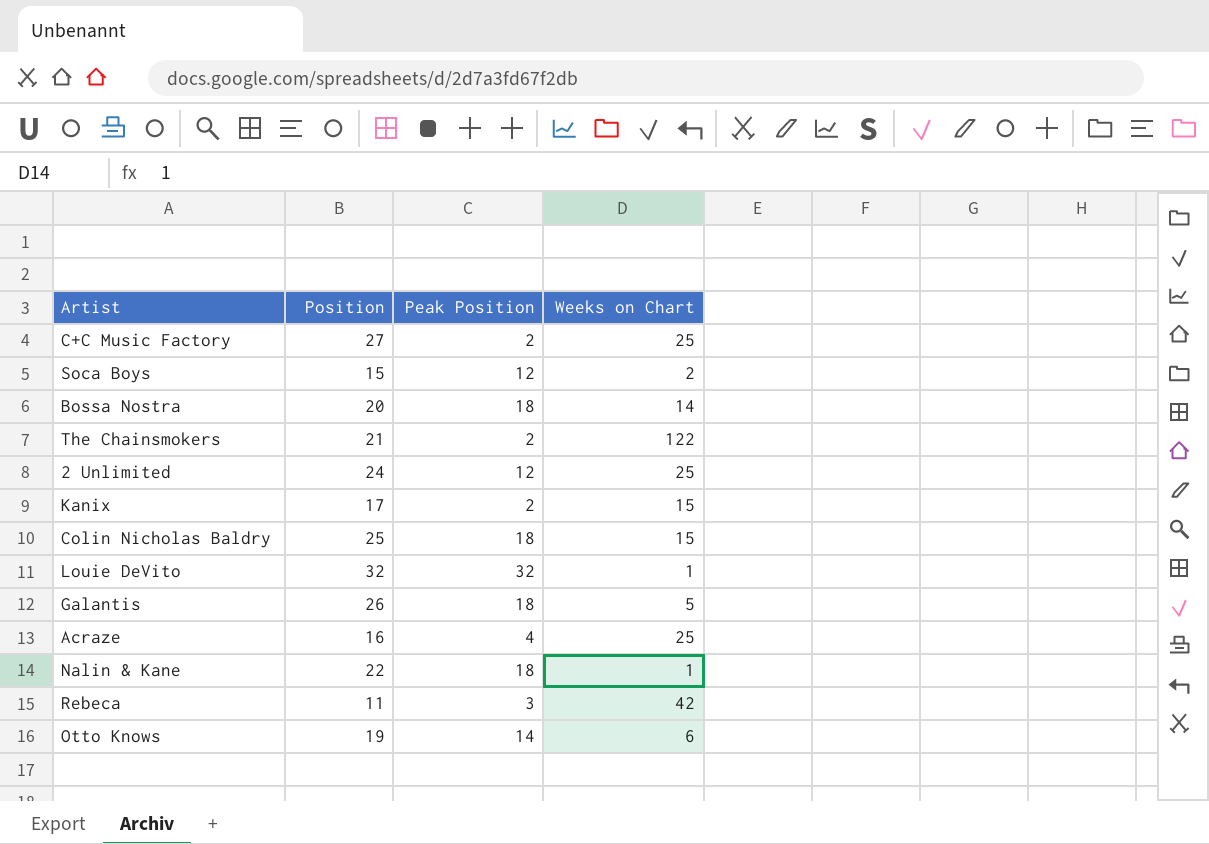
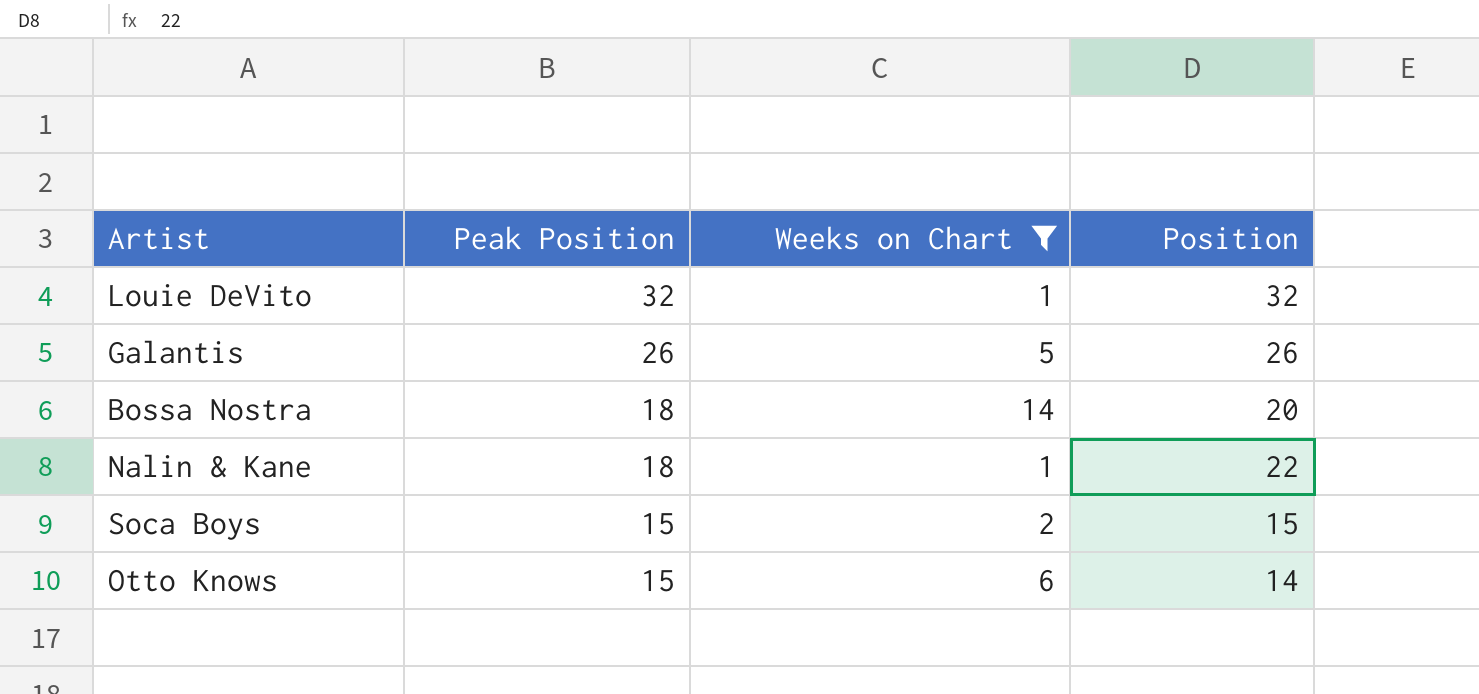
filter: none -> Weeks on Chart <= 14
row order: none -> Peak Position descending
column Position | position: 2 -> 4
Galantis | Peak Position: 18 -> 26
Soca Boys | Peak Position: 12 -> 15
Otto Knows | Peak Position: 14 -> 15
Otto Knows | Position: 19 -> 14

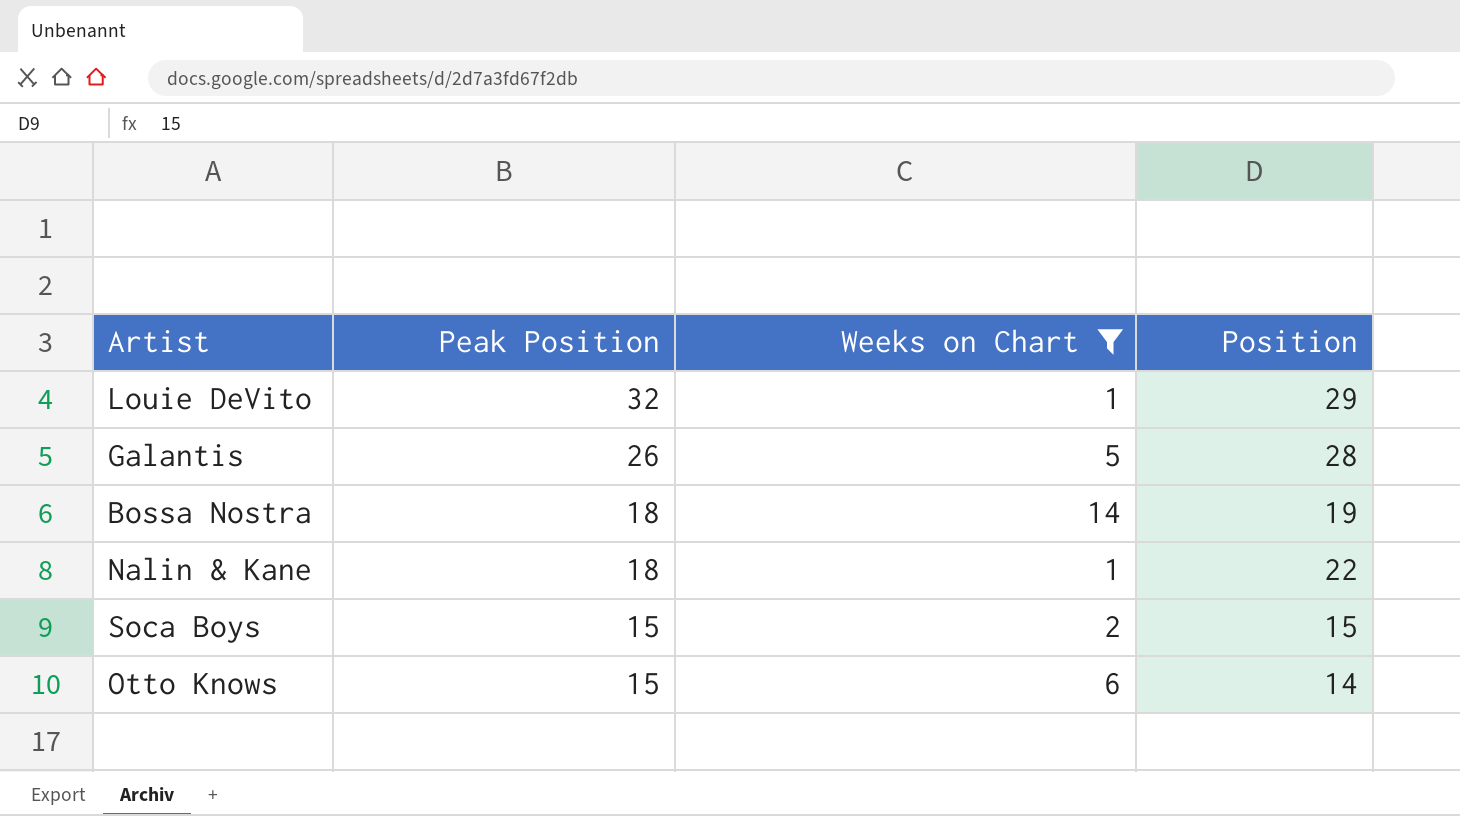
Louie DeVito | Position: 32 -> 29
Galantis | Position: 26 -> 28
Bossa Nostra | Position: 20 -> 19

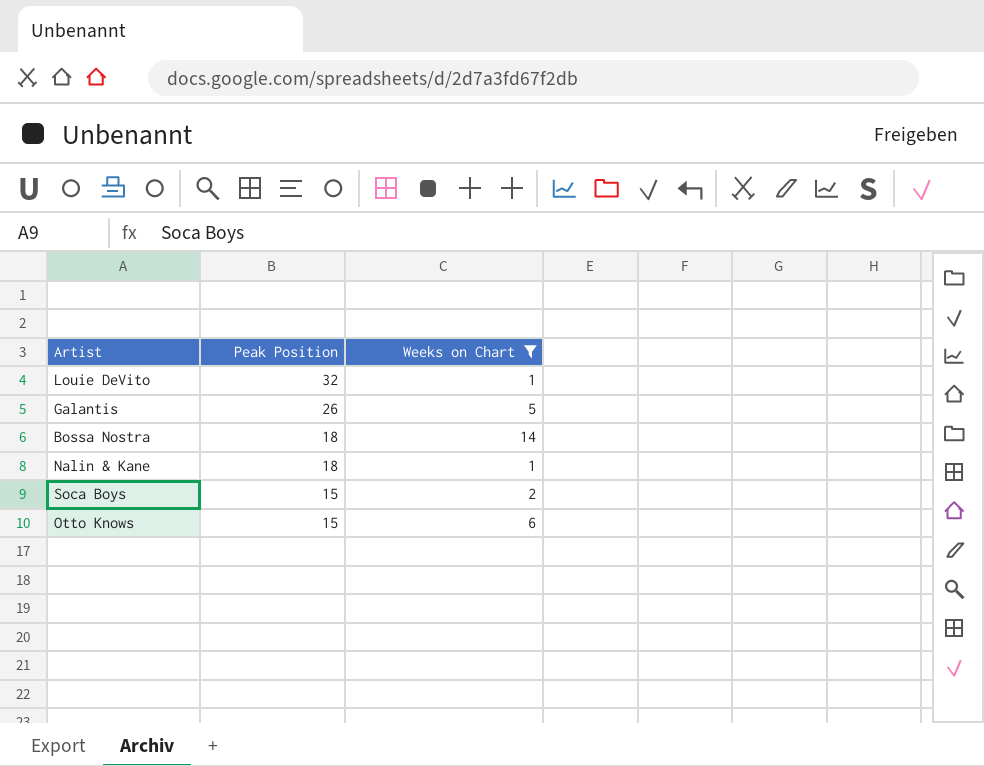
column Position | position: 4 -> none

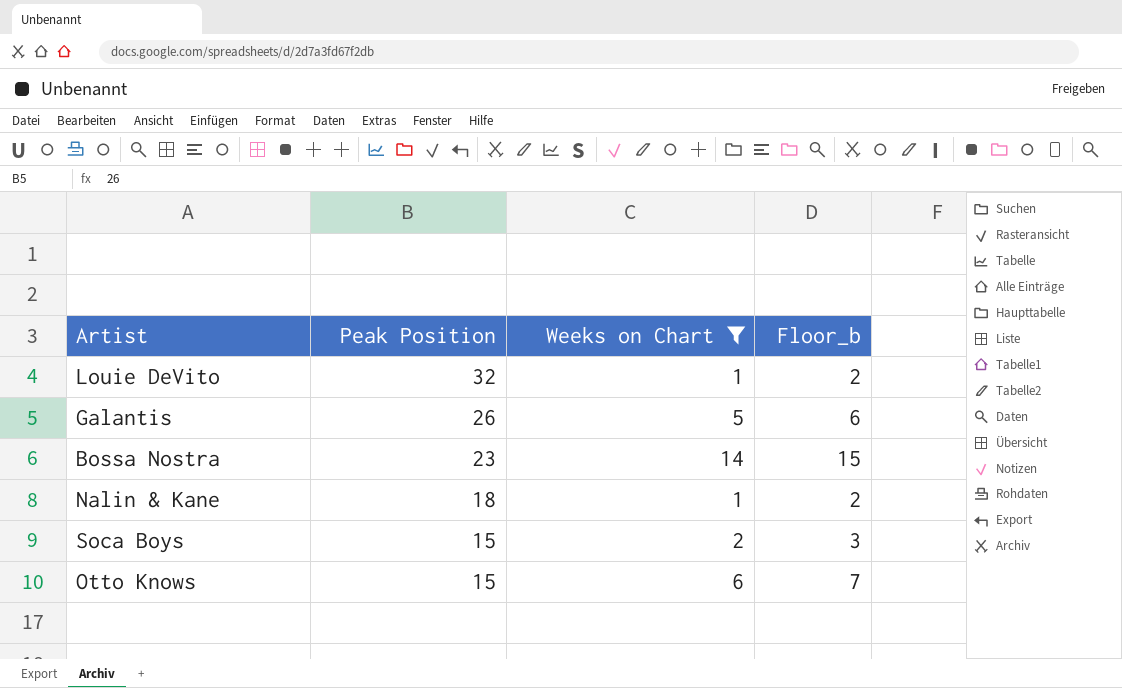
column Floor_b | formula: none -> [Weeks on Chart] + 1
Bossa Nostra | Peak Position: 18 -> 23

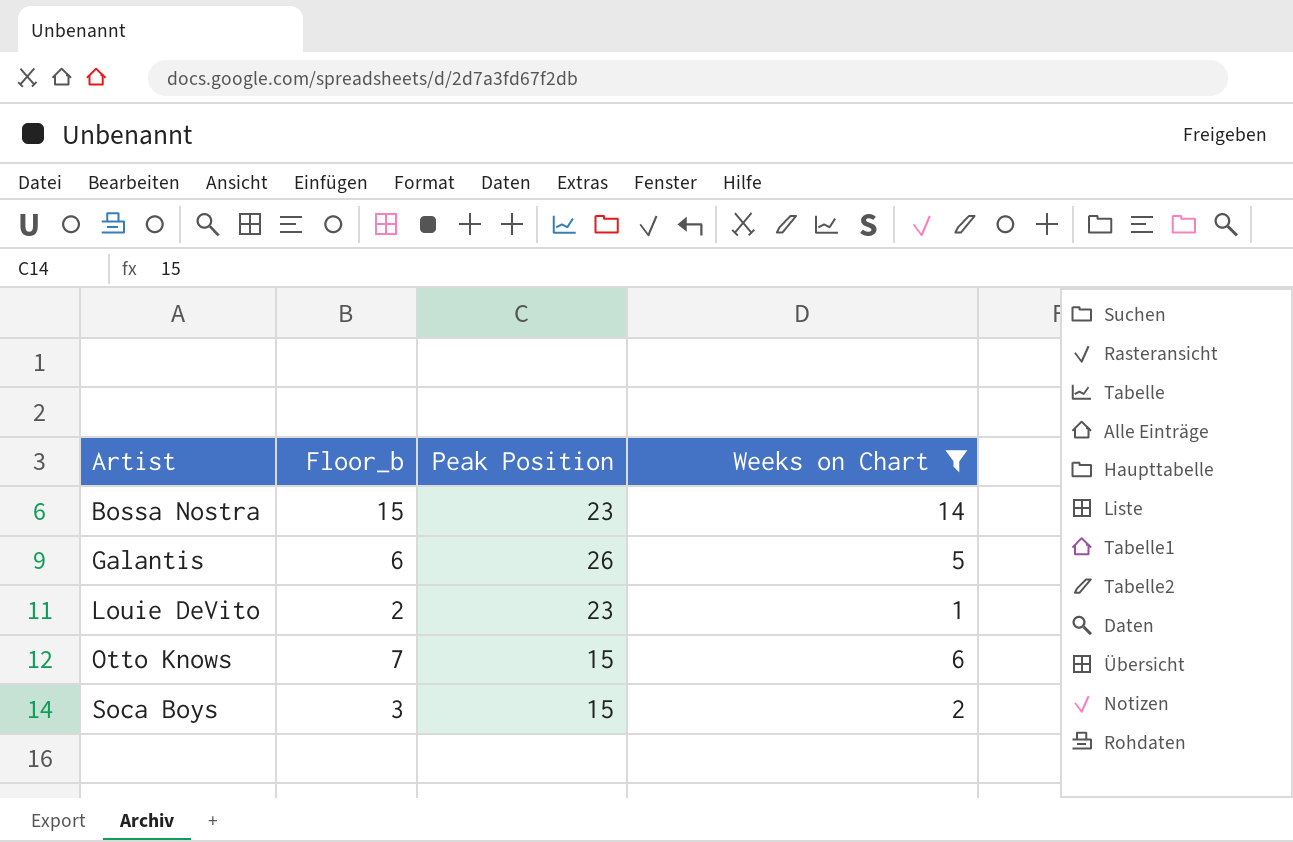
row order: Peak Position descending -> Artist ascending
column Floor_b | position: 4 -> 2
row Nalin & Kane: 18 | 1 | 2 -> none
Louie DeVito | Peak Position: 32 -> 23

